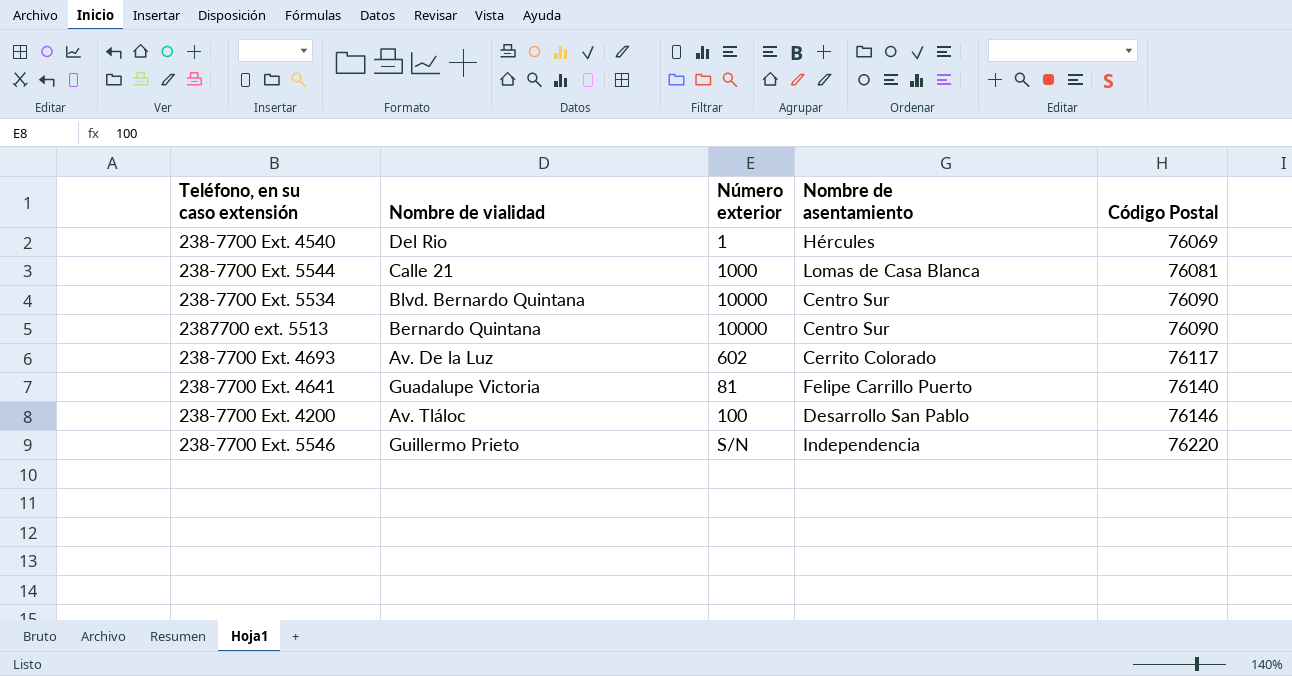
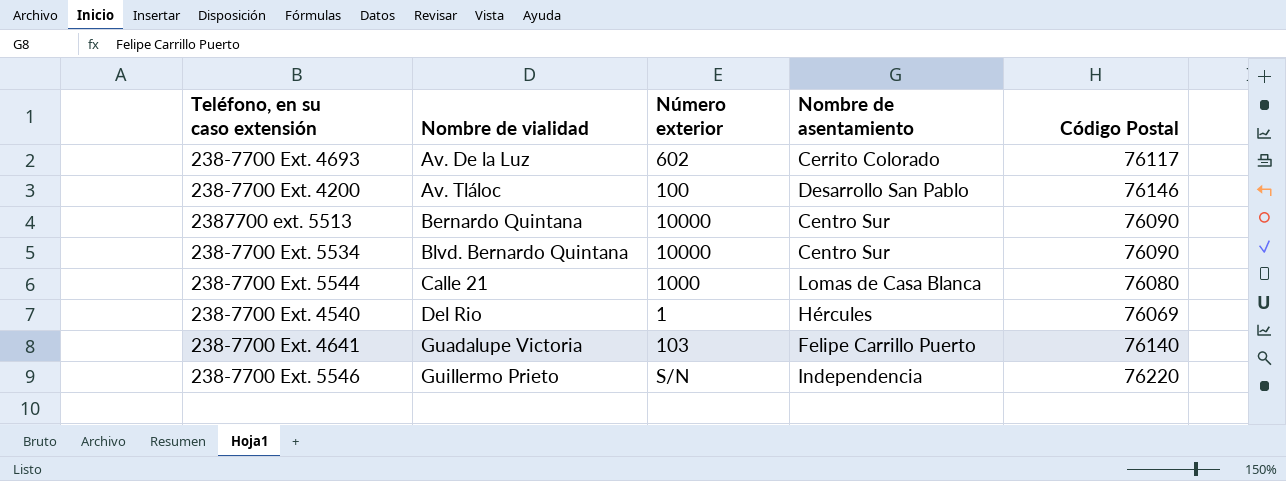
row order: Código Postal ascending -> Nombre de vialidad ascending
238-7700 Ext. 5544 | Código Postal: 76081 -> 76080
238-7700 Ext. 4641 | Número exterior: 81 -> 103

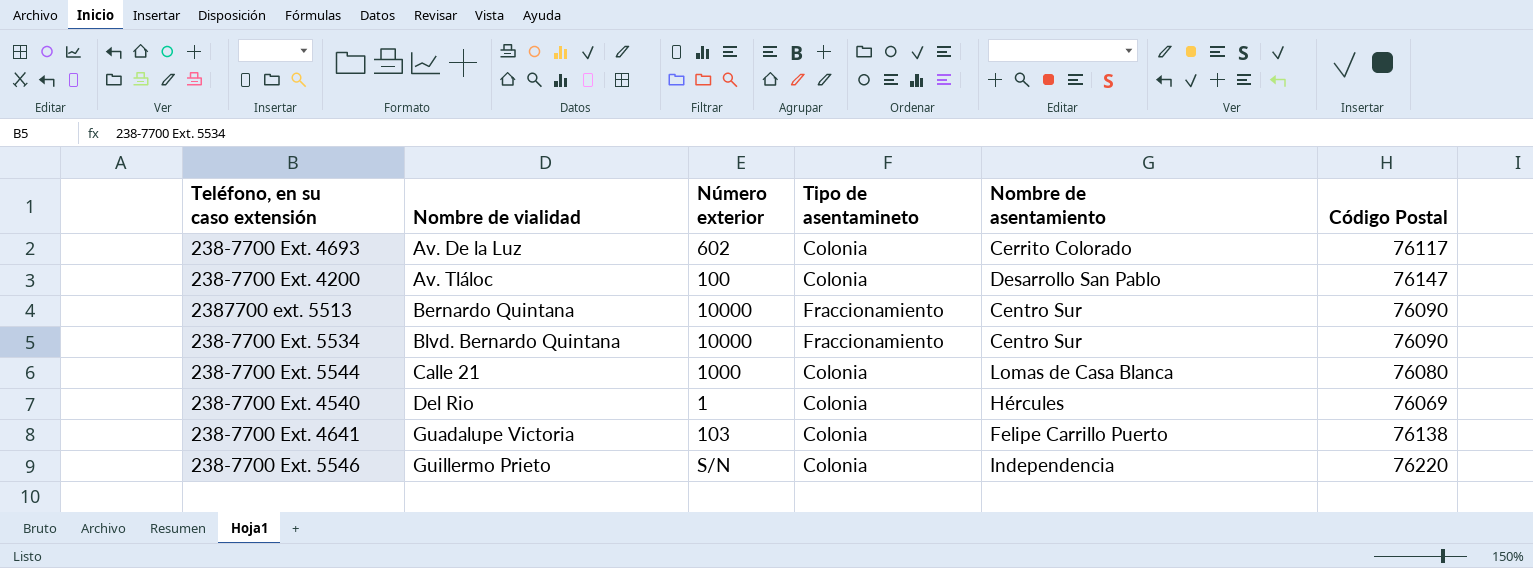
column Tipo de asentamineto | position: none -> 4
238-7700 Ext. 4200 | Código Postal: 76146 -> 76147
238-7700 Ext. 4641 | Código Postal: 76140 -> 76138

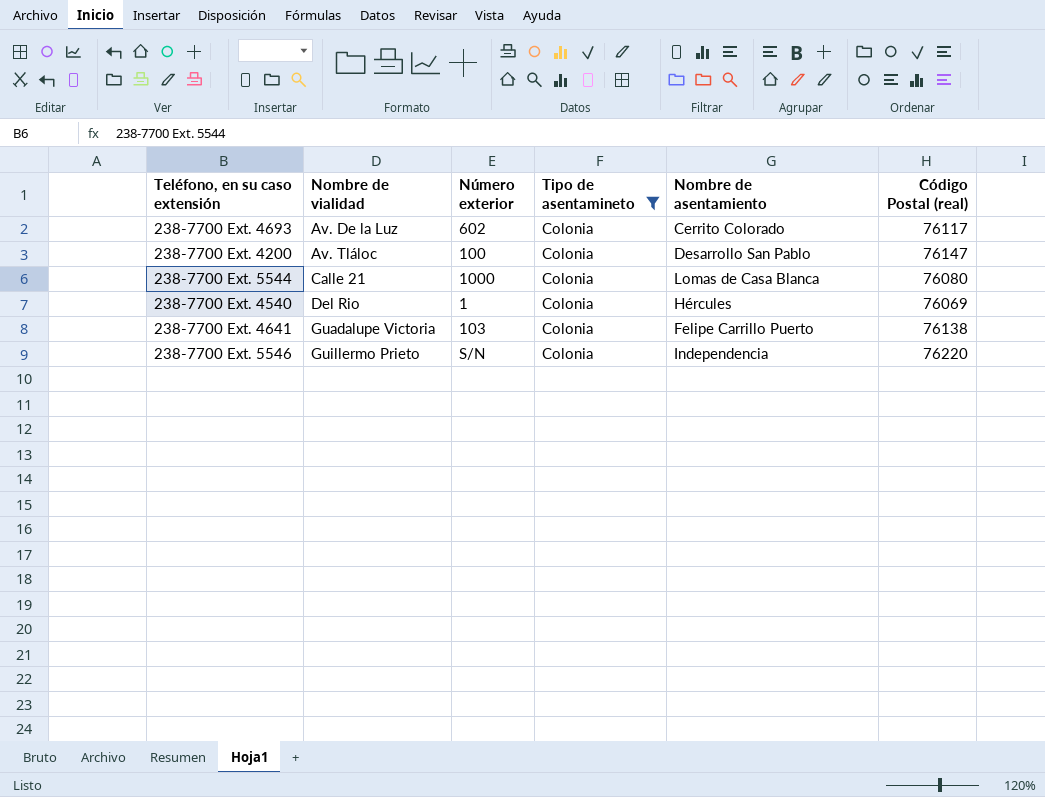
filter: none -> Tipo de asentamineto = Colonia
column name: Código Postal -> Código Postal (real)

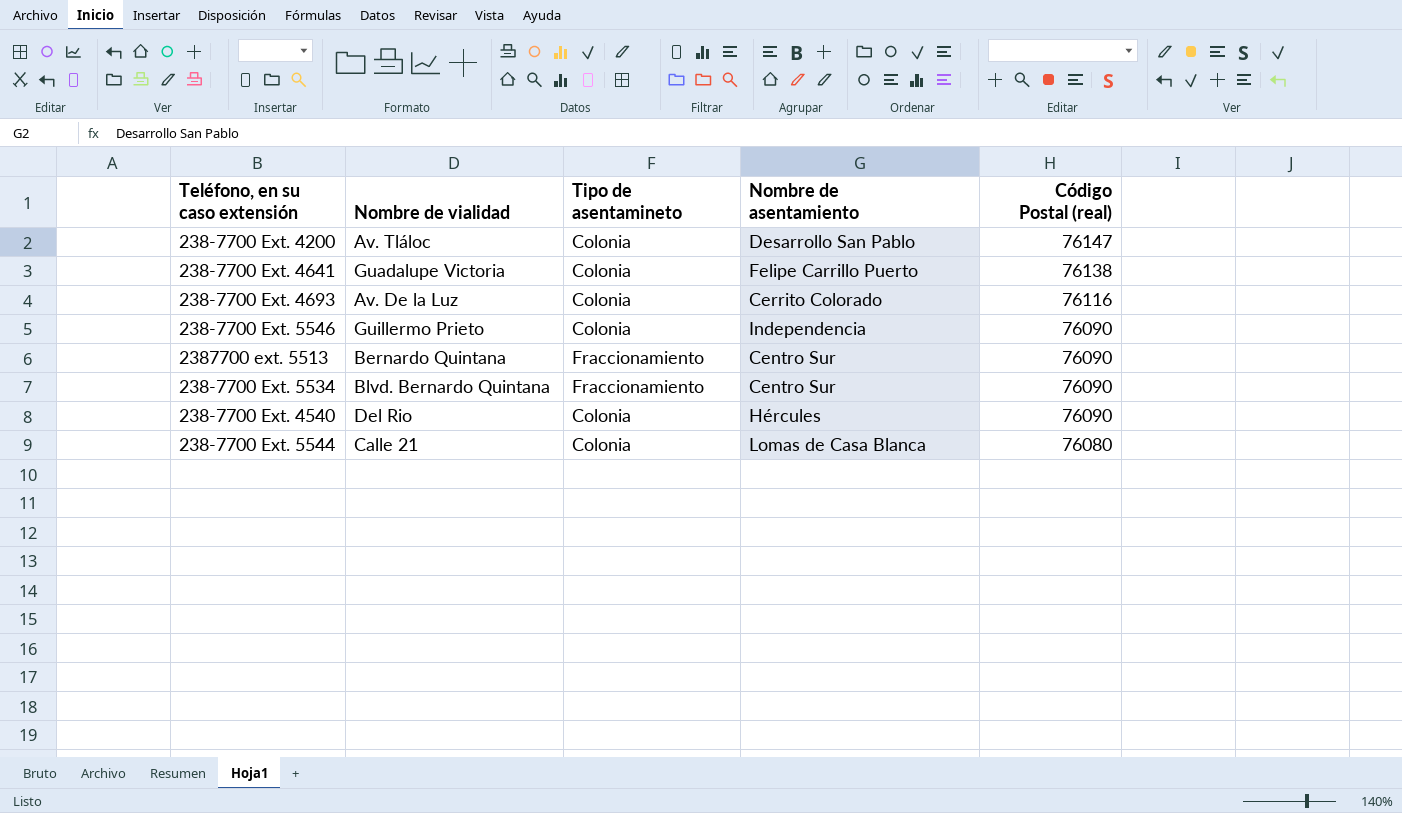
filter: Tipo de asentamineto = Colonia -> none
row order: Nombre de vialidad ascending -> Código Postal (real) descending
column Número exterior | position: 3 -> none
238-7700 Ext. 4693 | Código Postal (real): 76117 -> 76116
238-7700 Ext. 5546 | Código Postal (real): 76220 -> 76090
238-7700 Ext. 4540 | Código Postal (real): 76069 -> 76090

